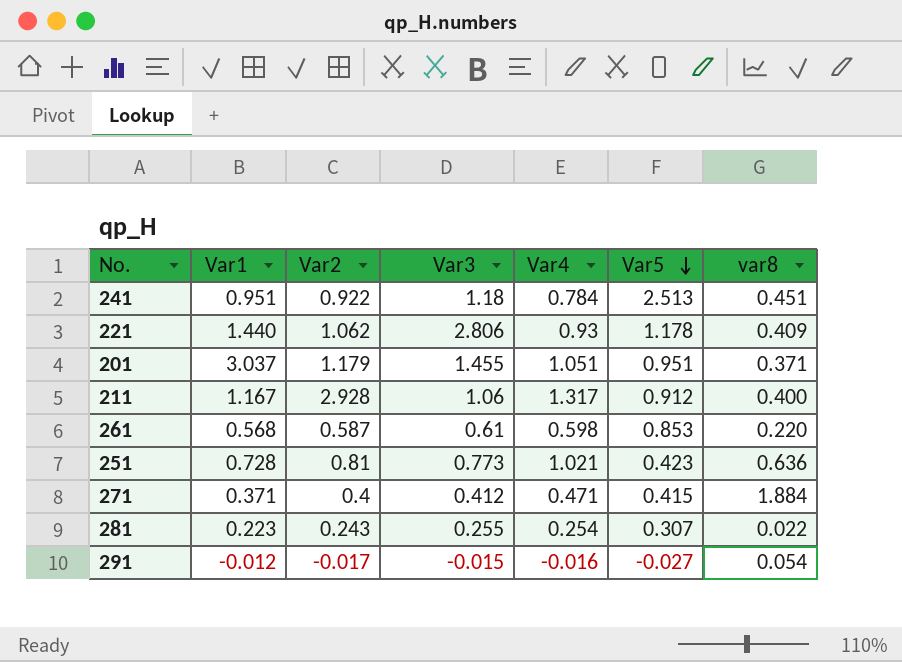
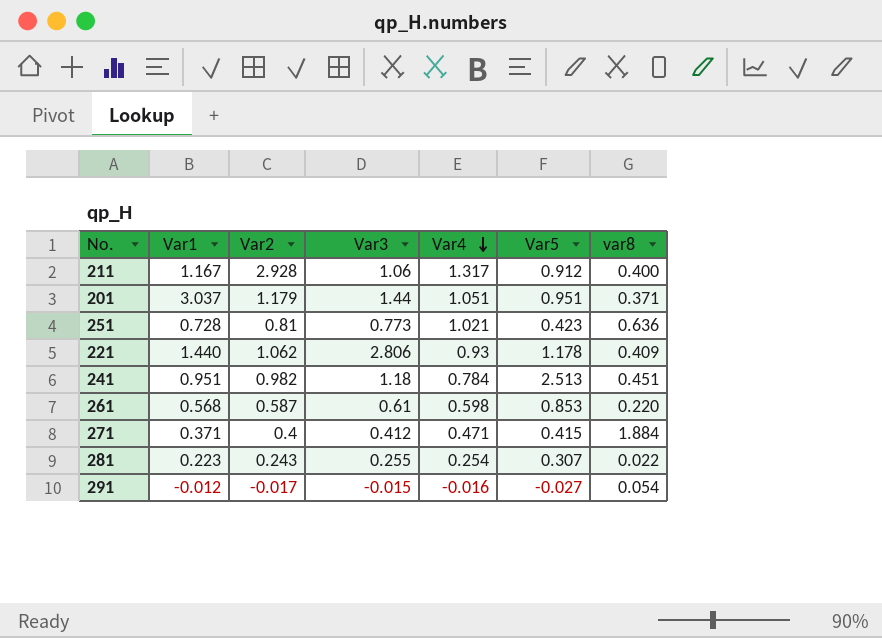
row order: Var5 descending -> Var4 descending
201 | Var3: 1.455 -> 1.44
241 | Var2: 0.922 -> 0.982

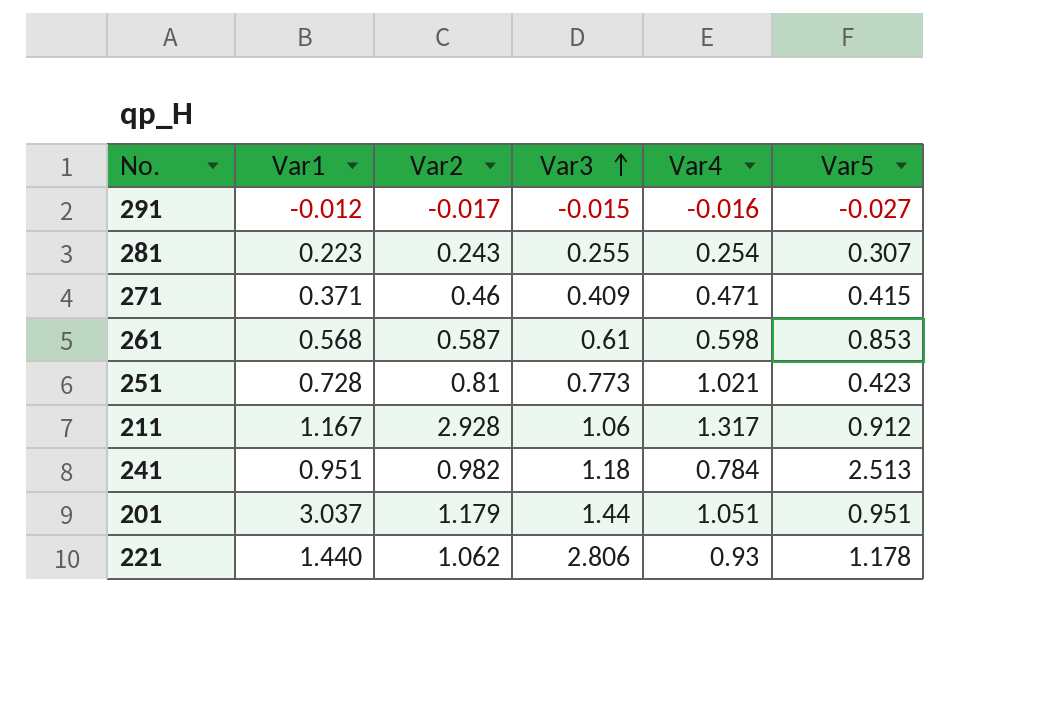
row order: Var4 descending -> Var3 ascending
column var8 | position: 7 -> none
271 | Var2: 0.4 -> 0.46
271 | Var3: 0.412 -> 0.409

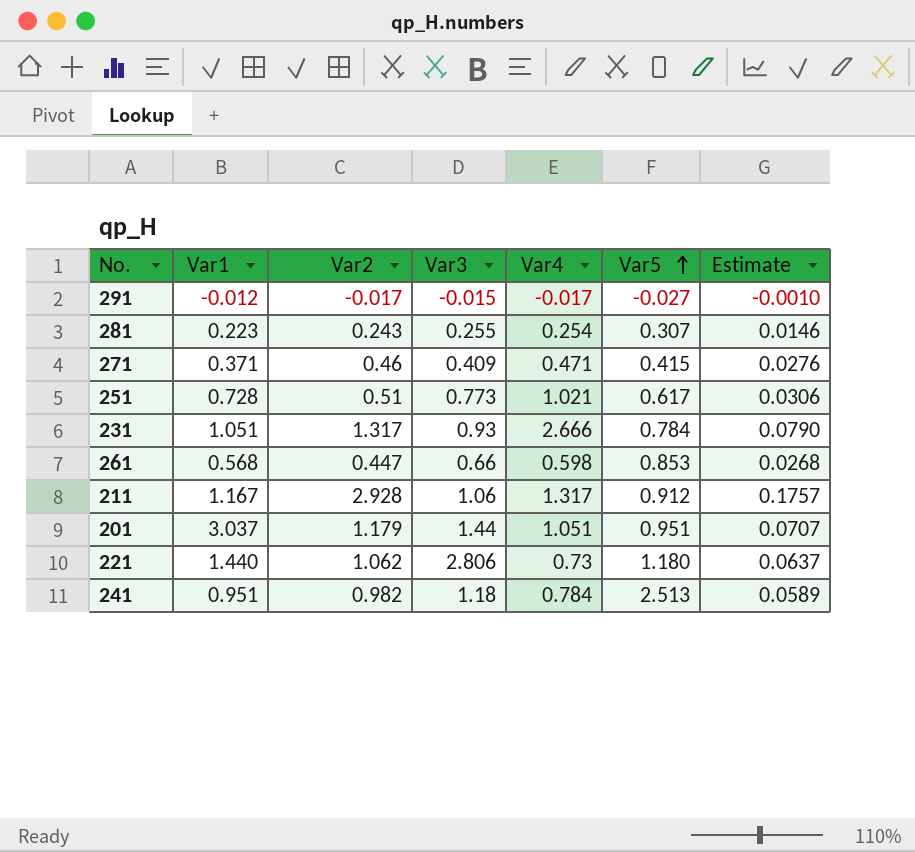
row order: Var3 ascending -> Var5 ascending
column Estimate | formula: none -> [Var2] * 0.06
291 | Var4: -0.016 -> -0.017
251 | Var2: 0.81 -> 0.51
251 | Var5: 0.423 -> 0.617
row 231: none -> 1.051 | 1.317 | 0.93 | 2.666 | 0.784 | 0.0790
261 | Var2: 0.587 -> 0.447
261 | Var3: 0.61 -> 0.66
221 | Var4: 0.93 -> 0.73
221 | Var5: 1.178 -> 1.180

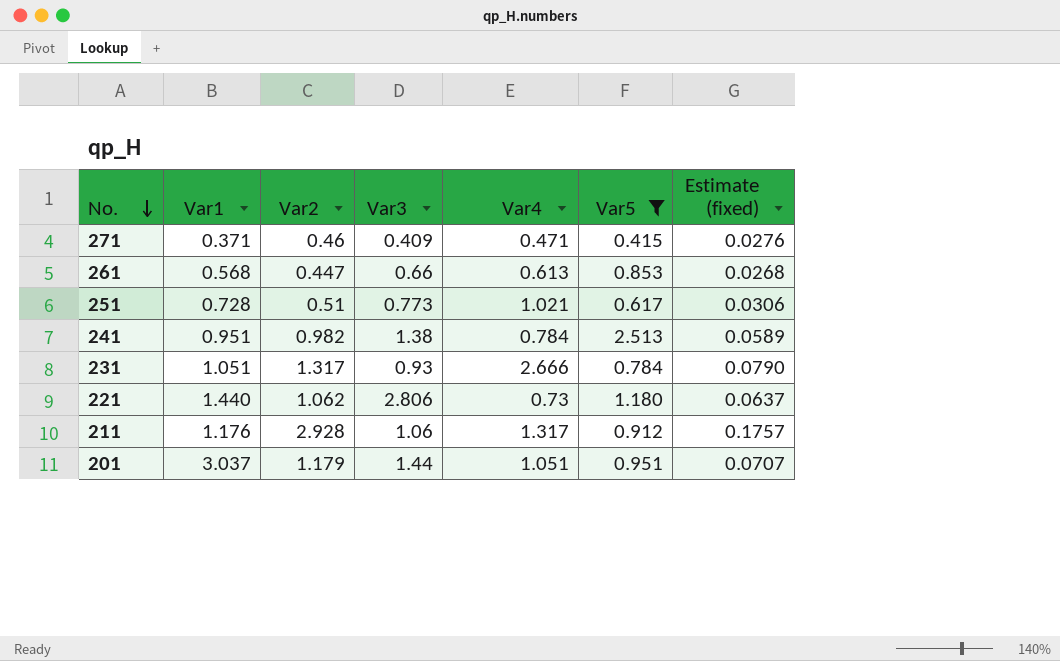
filter: none -> Var5 >= 0.415
row order: Var5 ascending -> No. descending
column name: Estimate -> Estimate (fixed)
261 | Var4: 0.598 -> 0.613
241 | Var3: 1.18 -> 1.38
211 | Var1: 1.167 -> 1.176

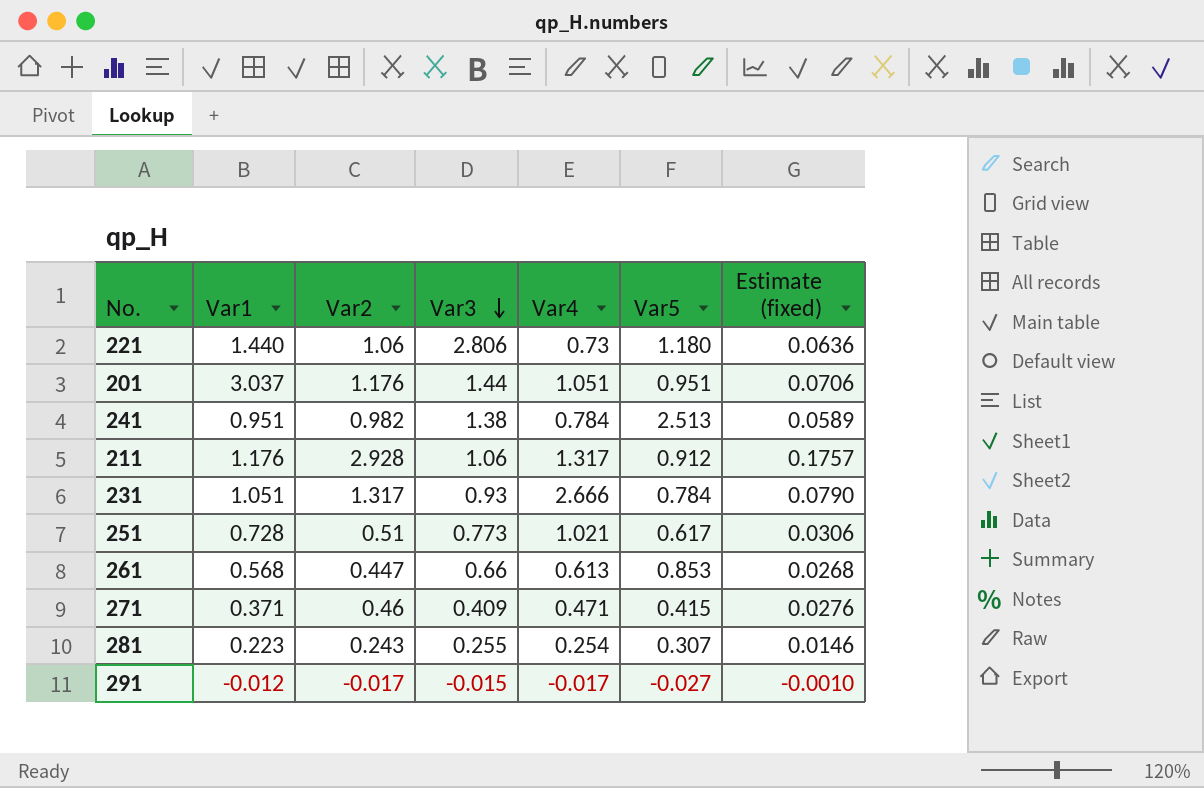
filter: Var5 >= 0.415 -> none
row order: No. descending -> Var3 descending
221 | Var2: 1.062 -> 1.06
221 | Estimate (fixed): 0.0637 -> 0.0636
201 | Var2: 1.179 -> 1.176
201 | Estimate (fixed): 0.0707 -> 0.0706

